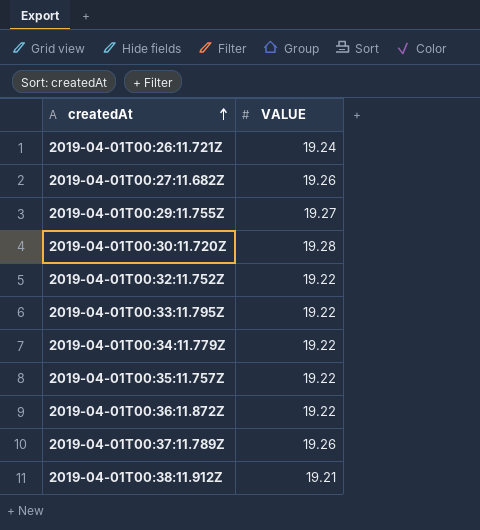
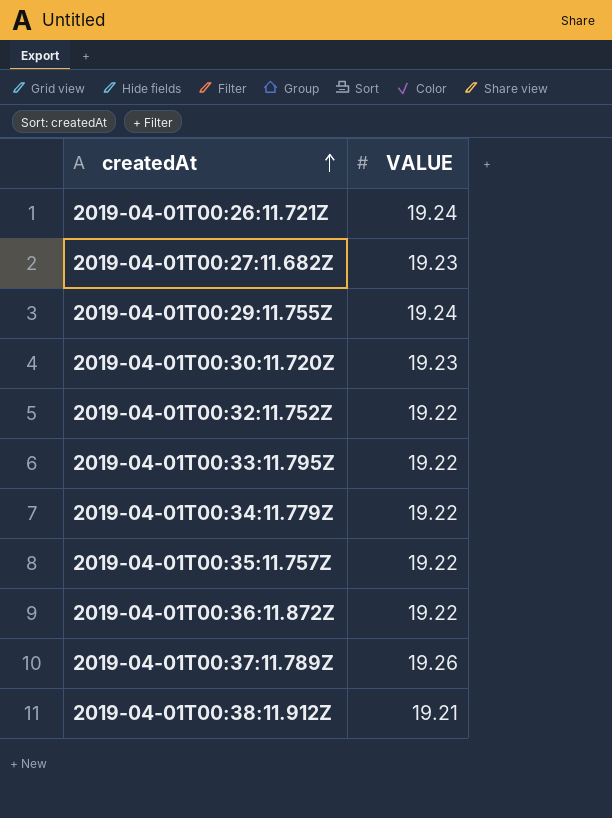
2019-04-01T00:27:11.682Z | VALUE: 19.26 -> 19.23
2019-04-01T00:29:11.755Z | VALUE: 19.27 -> 19.24
2019-04-01T00:30:11.720Z | VALUE: 19.28 -> 19.23

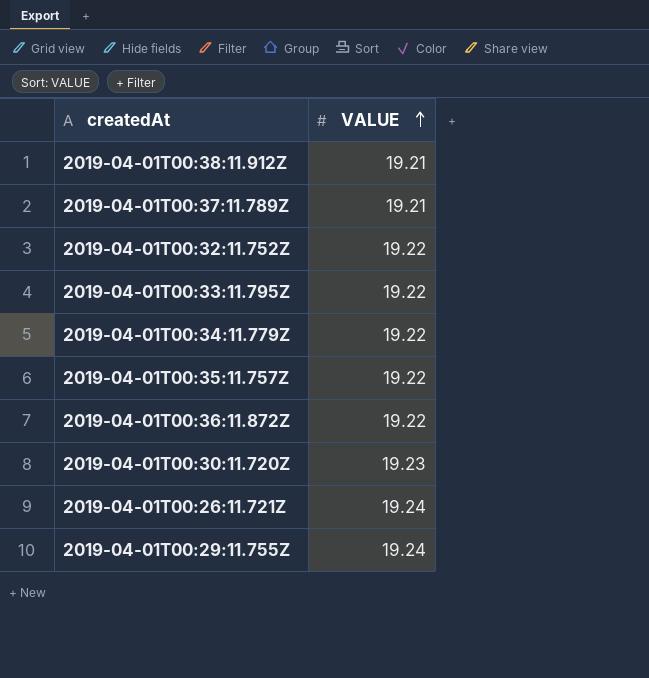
row order: createdAt ascending -> VALUE ascending
row 2019-04-01T00:27:11.682Z: 19.23 -> none
2019-04-01T00:37:11.789Z | VALUE: 19.26 -> 19.21

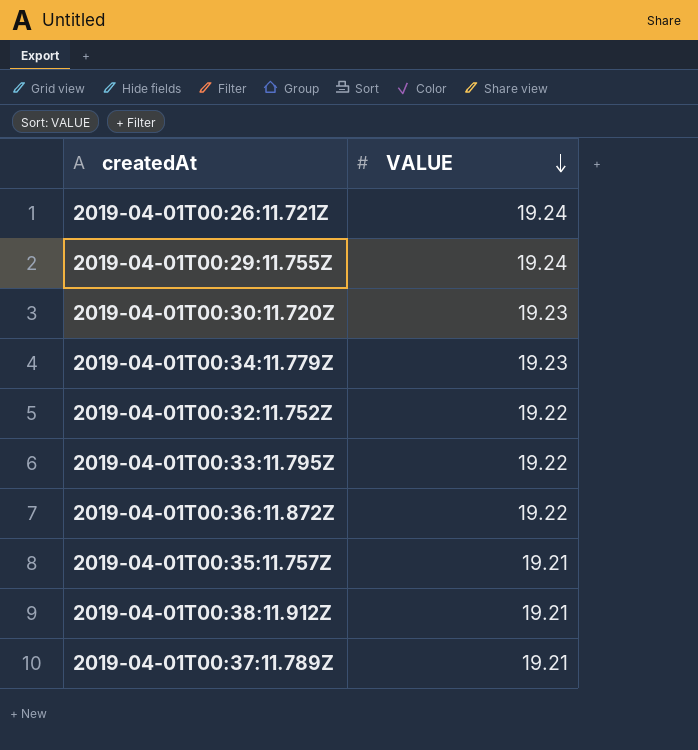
row order: VALUE ascending -> VALUE descending
2019-04-01T00:34:11.779Z | VALUE: 19.22 -> 19.23
2019-04-01T00:35:11.757Z | VALUE: 19.22 -> 19.21

